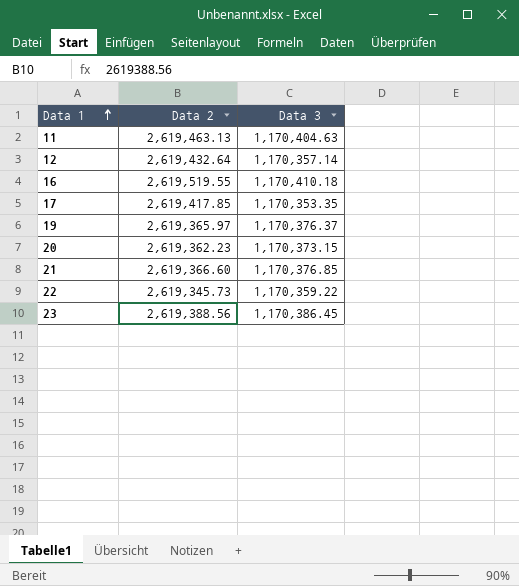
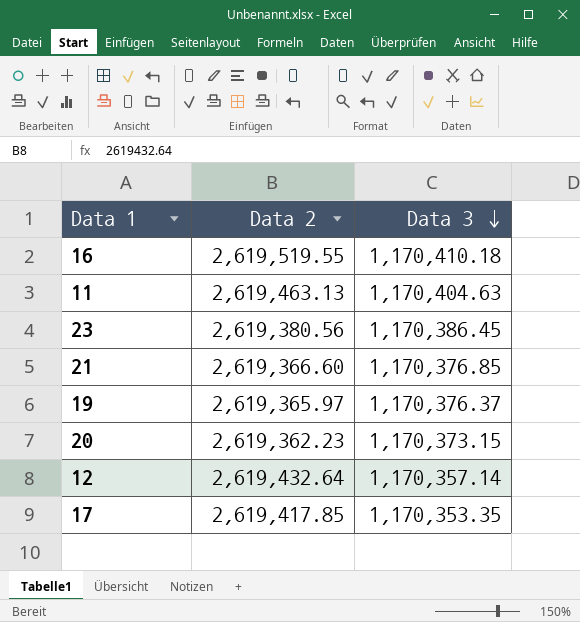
row order: Data 1 ascending -> Data 3 descending
row 22: 2,619,345.73 | 1,170,359.22 -> none
23 | Data 2: 2,619,388.56 -> 2,619,380.56

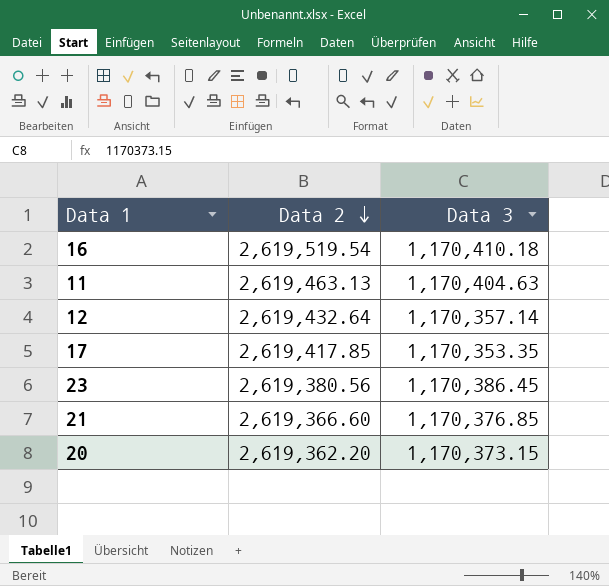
row order: Data 3 descending -> Data 2 descending
row 19: 2,619,365.97 | 1,170,376.37 -> none
16 | Data 2: 2,619,519.55 -> 2,619,519.54
20 | Data 2: 2,619,362.23 -> 2,619,362.20

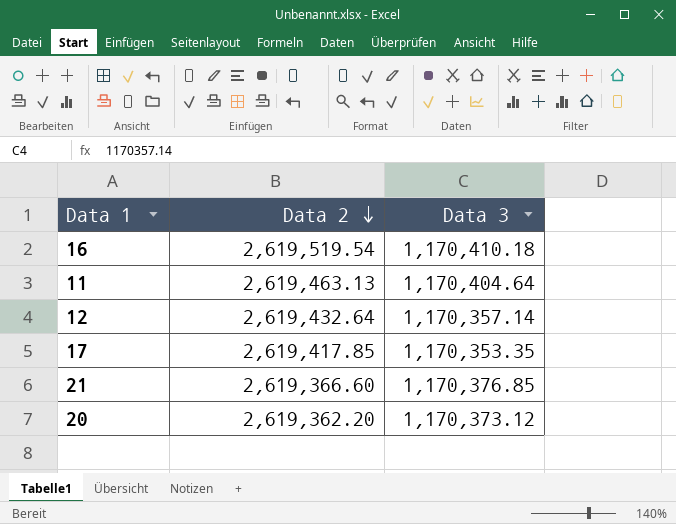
row 23: 2,619,380.56 | 1,170,386.45 -> none
11 | Data 3: 1,170,404.63 -> 1,170,404.64
20 | Data 3: 1,170,373.15 -> 1,170,373.12

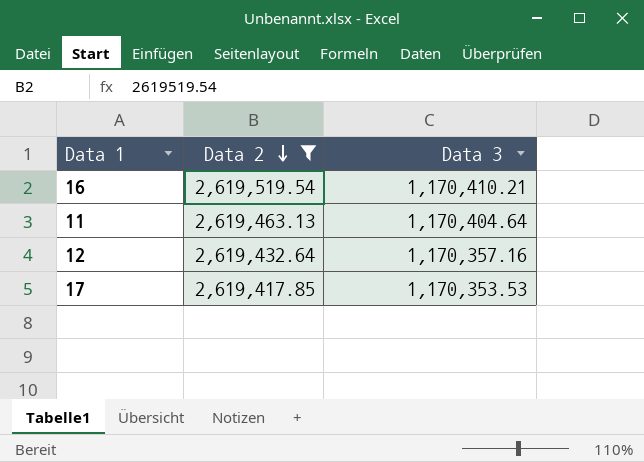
filter: none -> Data 2 >= 2,619,417.85
16 | Data 3: 1,170,410.18 -> 1,170,410.21
12 | Data 3: 1,170,357.14 -> 1,170,357.16
17 | Data 3: 1,170,353.35 -> 1,170,353.53

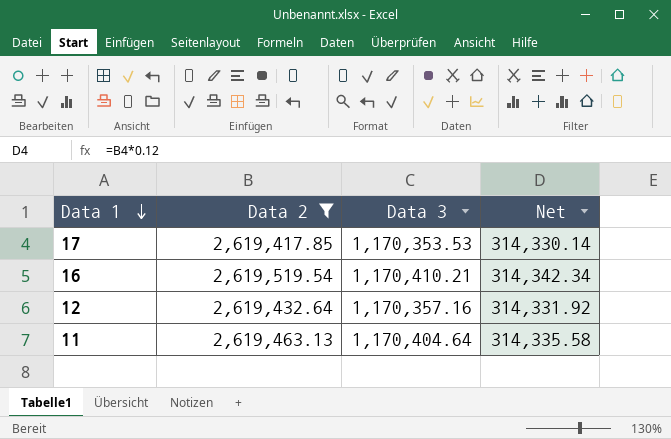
row order: Data 2 descending -> Data 1 descending
column Net | formula: none -> [Data 2] * 0.12

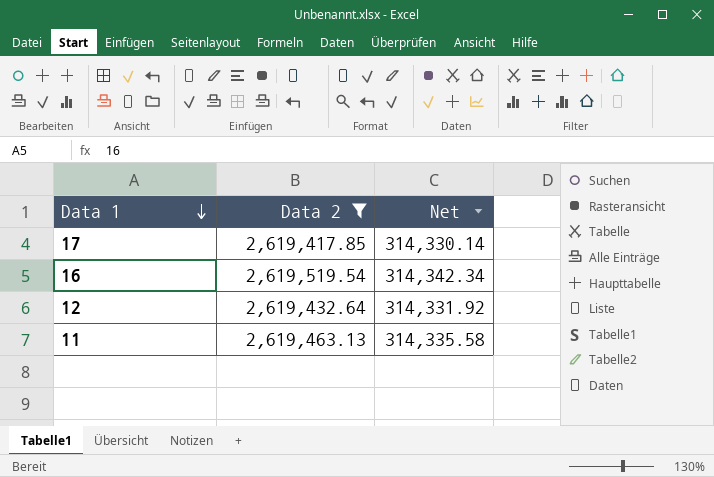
column Data 3 | position: 3 -> none

